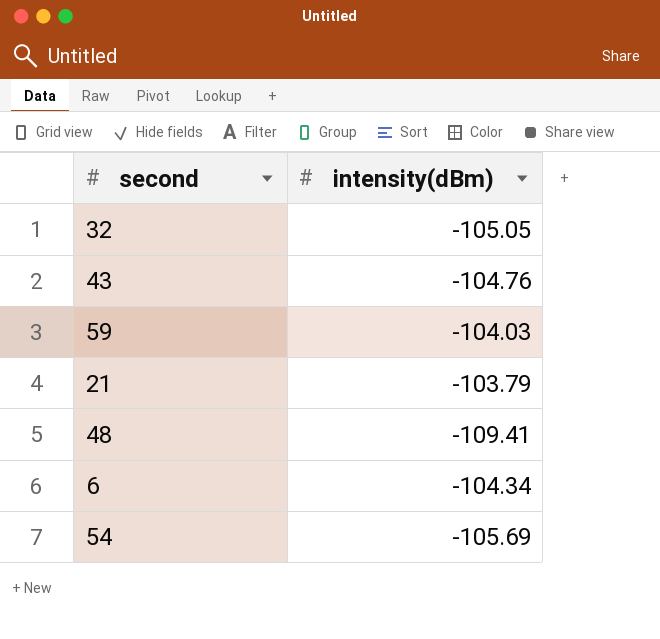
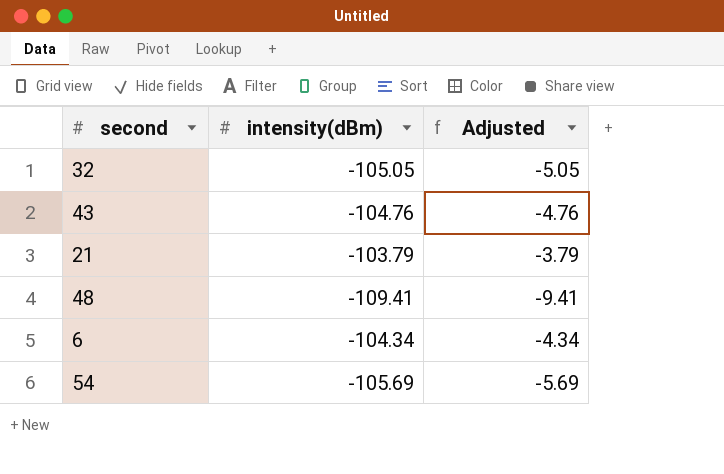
column Adjusted | formula: none -> [intensity(dBm)] + 100
row 59: -104.03 -> none

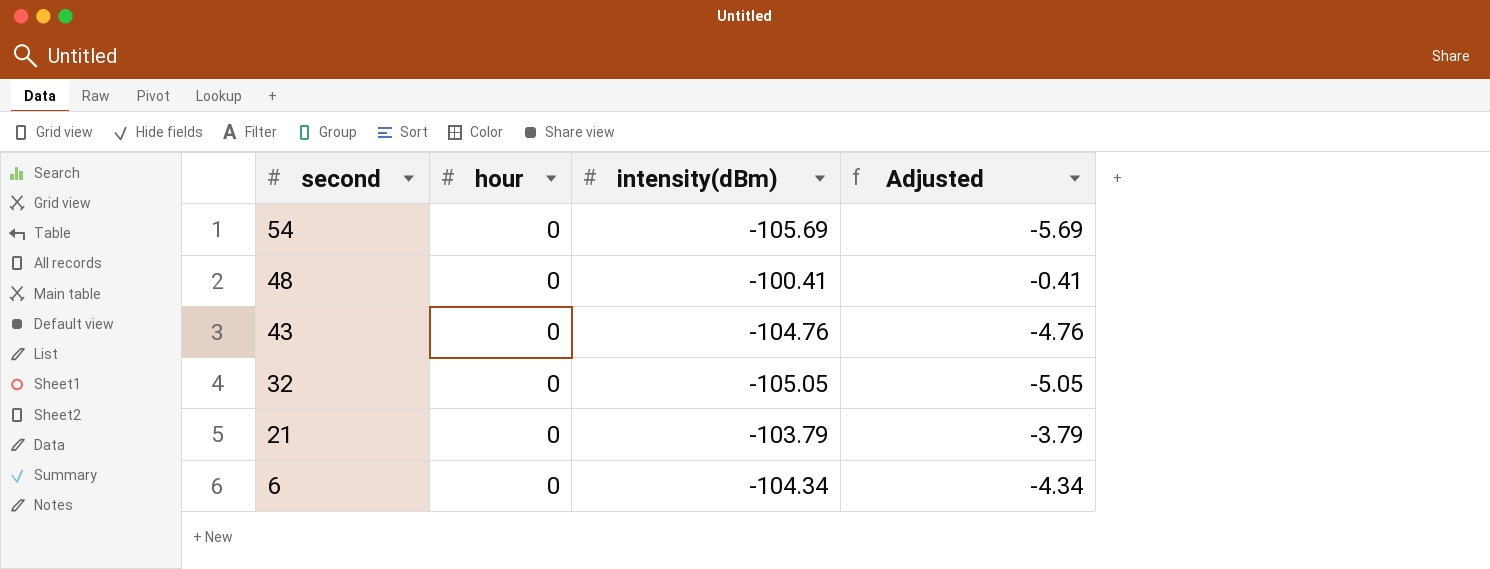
row order: none -> second descending
column hour | position: none -> 2
48 | intensity(dBm): -109.41 -> -100.41
48 | Adjusted: -9.41 -> -0.41

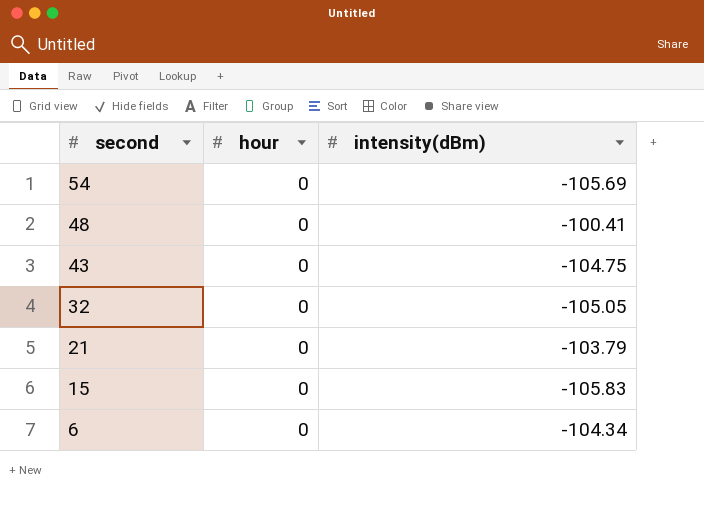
column Adjusted | formula: [intensity(dBm)] + 100 -> none
43 | intensity(dBm): -104.76 -> -104.75
row 15: none -> 0 | -105.83

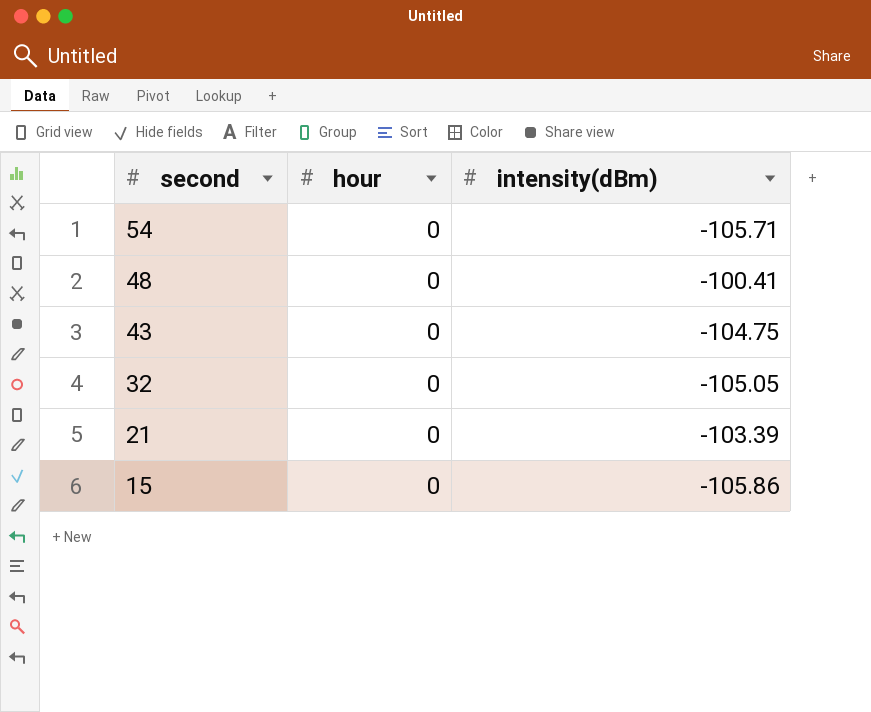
row 6: 0 | -104.34 -> none
54 | intensity(dBm): -105.69 -> -105.71
21 | intensity(dBm): -103.79 -> -103.39
15 | intensity(dBm): -105.83 -> -105.86

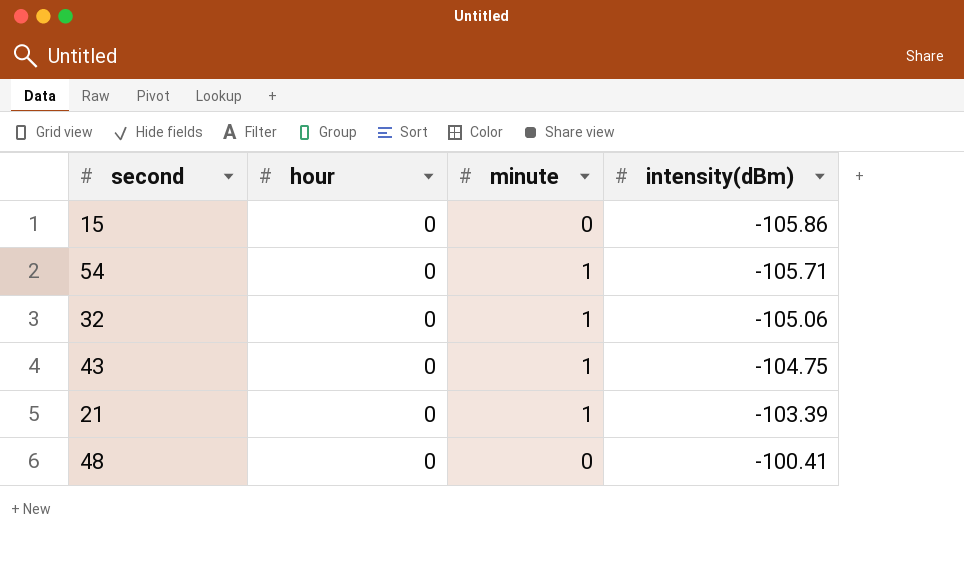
row order: second descending -> intensity(dBm) ascending
column minute | position: none -> 3
32 | intensity(dBm): -105.05 -> -105.06

